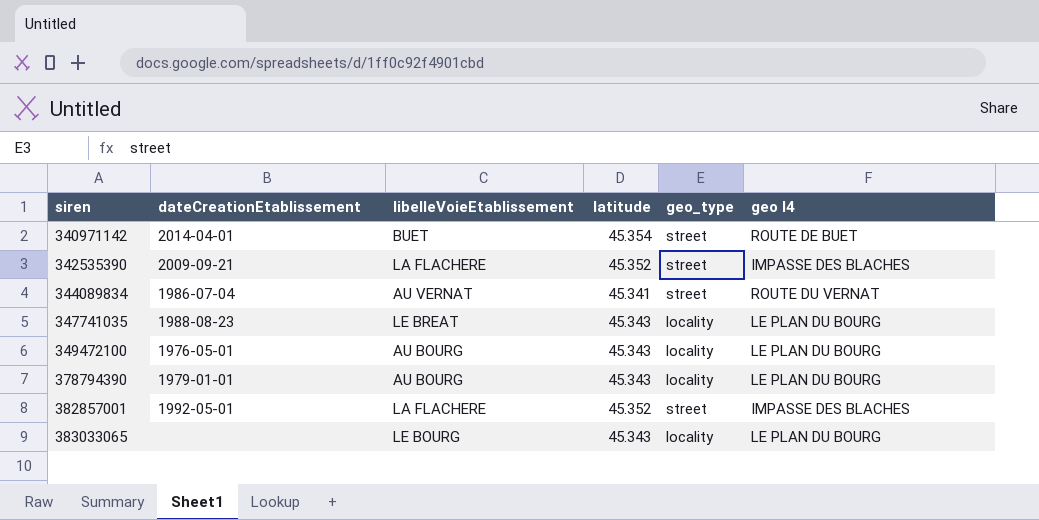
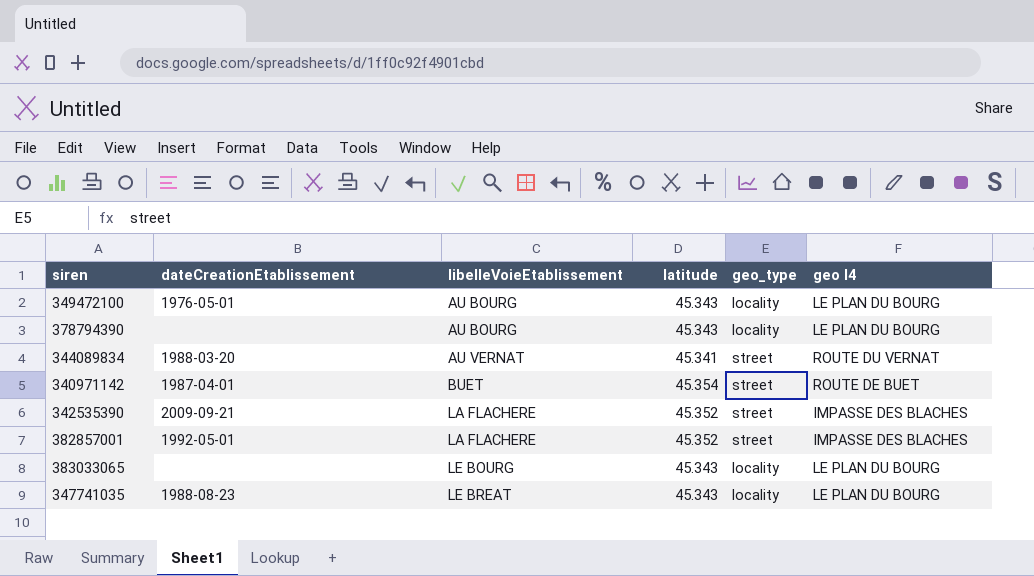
row order: siren ascending -> libelleVoieEtablissement ascending
378794390 | dateCreationEtablissement: 1979-01-01 -> none
344089834 | dateCreationEtablissement: 1986-07-04 -> 1988-03-20
340971142 | dateCreationEtablissement: 2014-04-01 -> 1987-04-01

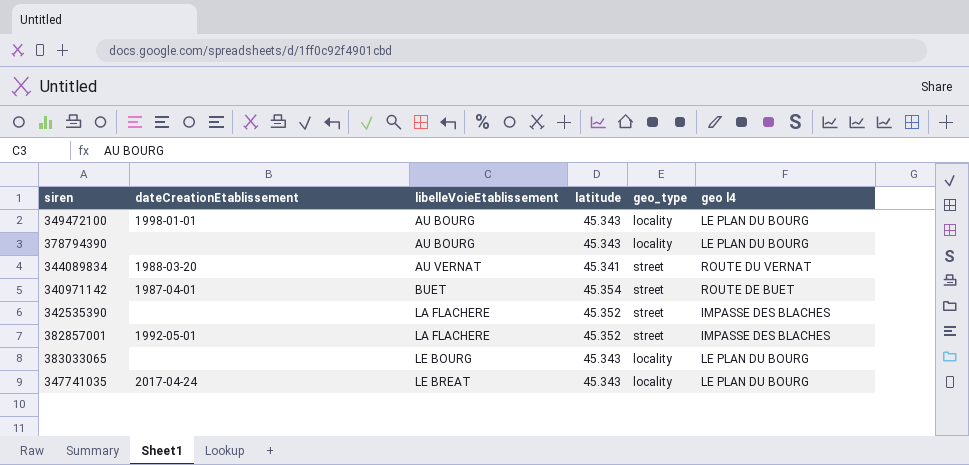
349472100 | dateCreationEtablissement: 1976-05-01 -> 1998-01-01
342535390 | dateCreationEtablissement: 2009-09-21 -> none
347741035 | dateCreationEtablissement: 1988-08-23 -> 2017-04-24

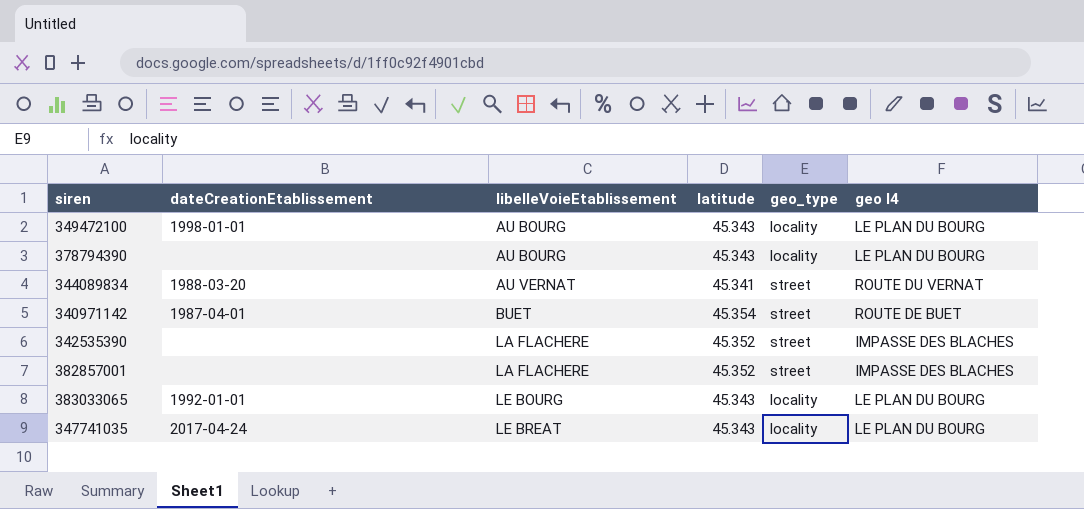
382857001 | dateCreationEtablissement: 1992-05-01 -> none
383033065 | dateCreationEtablissement: none -> 1992-01-01

